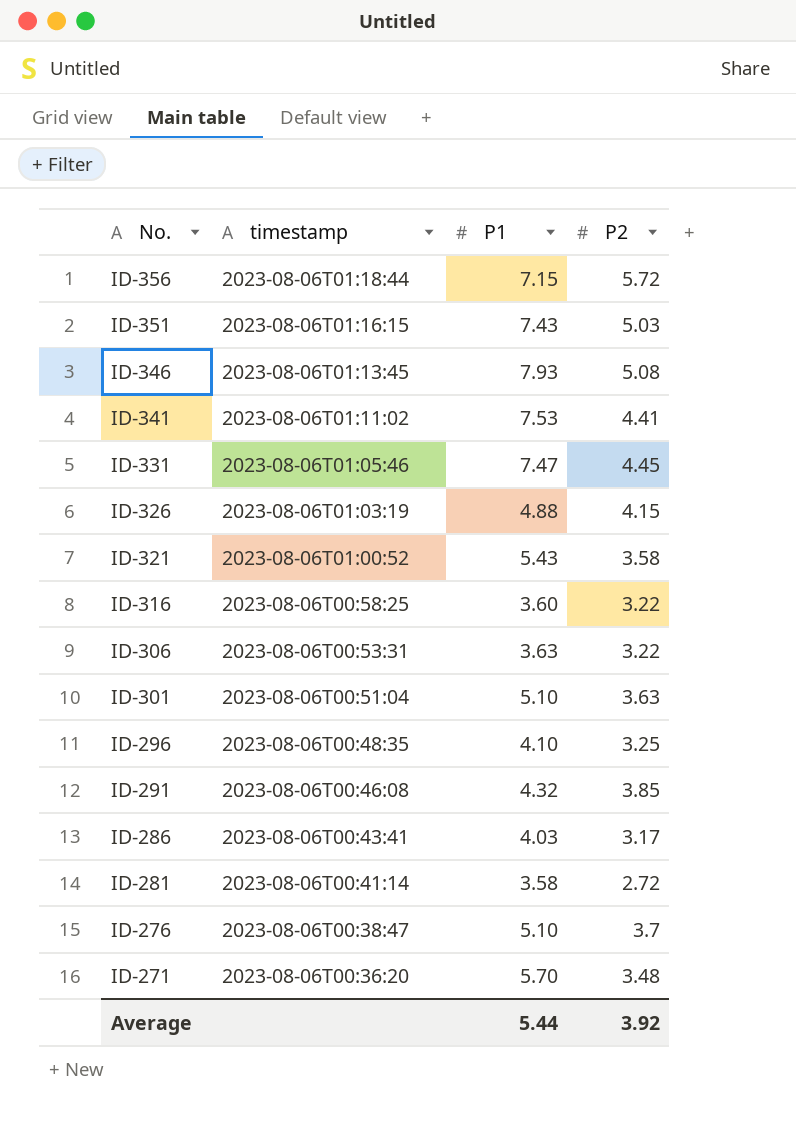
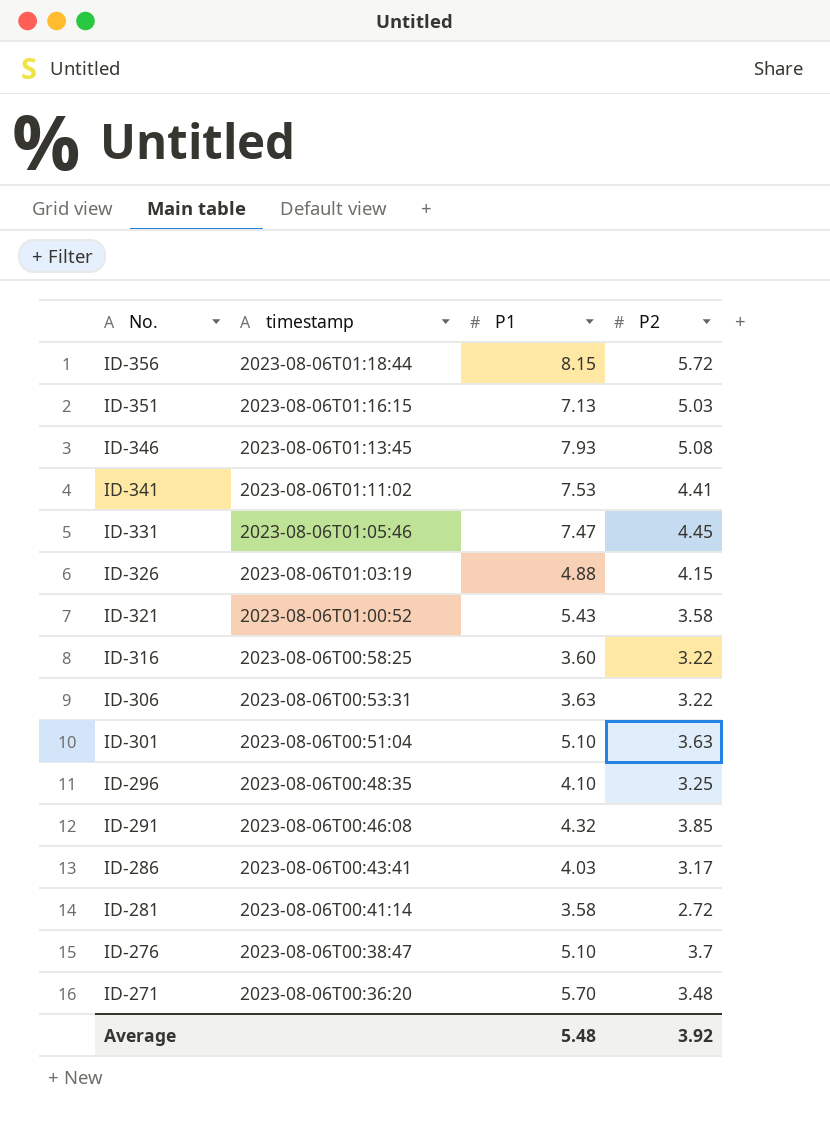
ID-356 | P1: 7.15 -> 8.15
ID-351 | P1: 7.43 -> 7.13
Average | P1: 5.44 -> 5.48

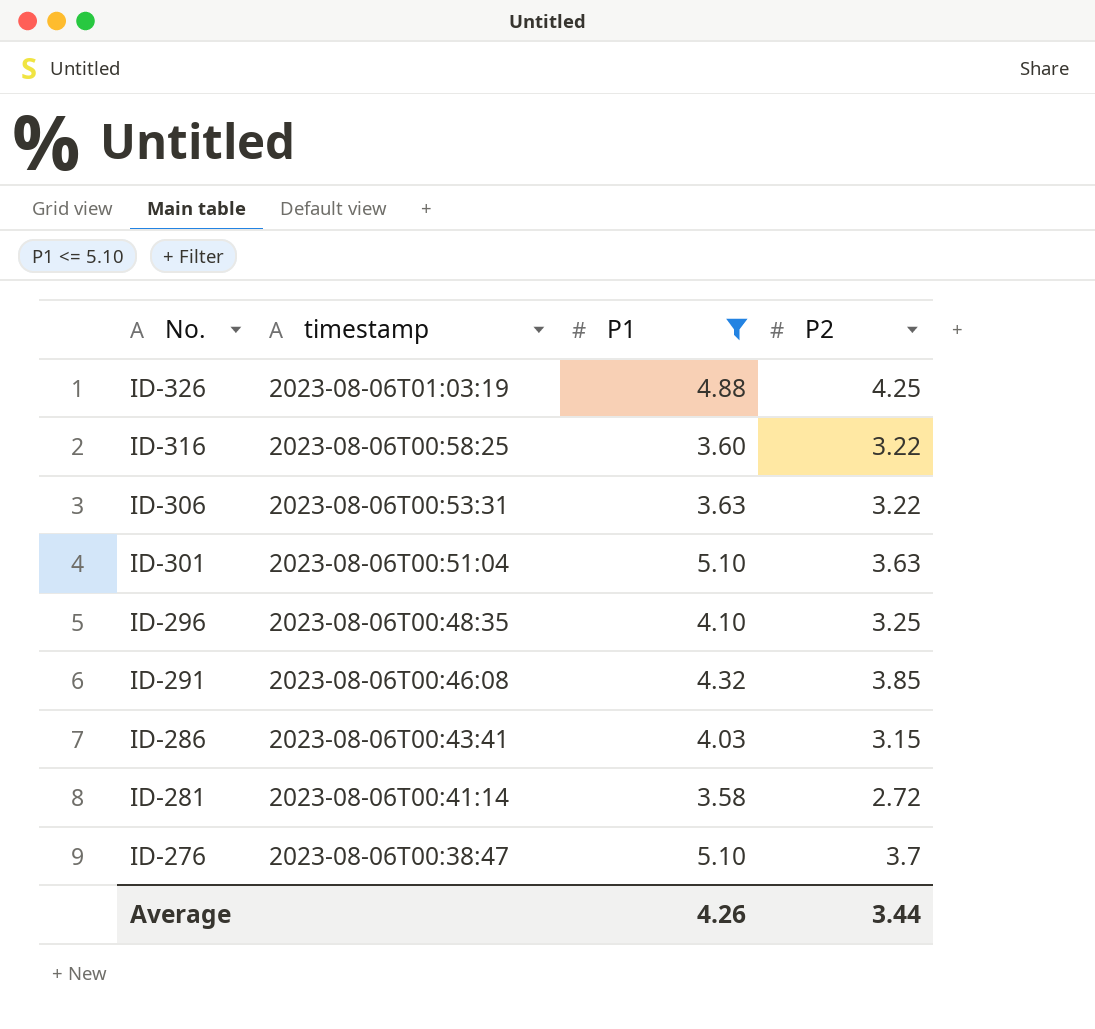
filter: none -> P1 <= 5.10
ID-326 | P2: 4.15 -> 4.25
ID-286 | P2: 3.17 -> 3.15
Average | P1: 5.48 -> 4.26
Average | P2: 3.92 -> 3.44

